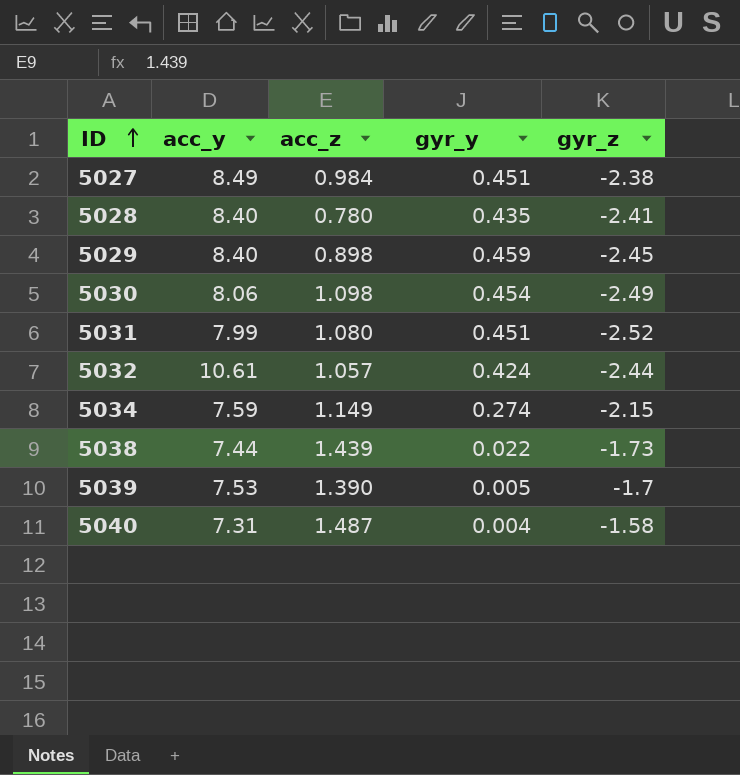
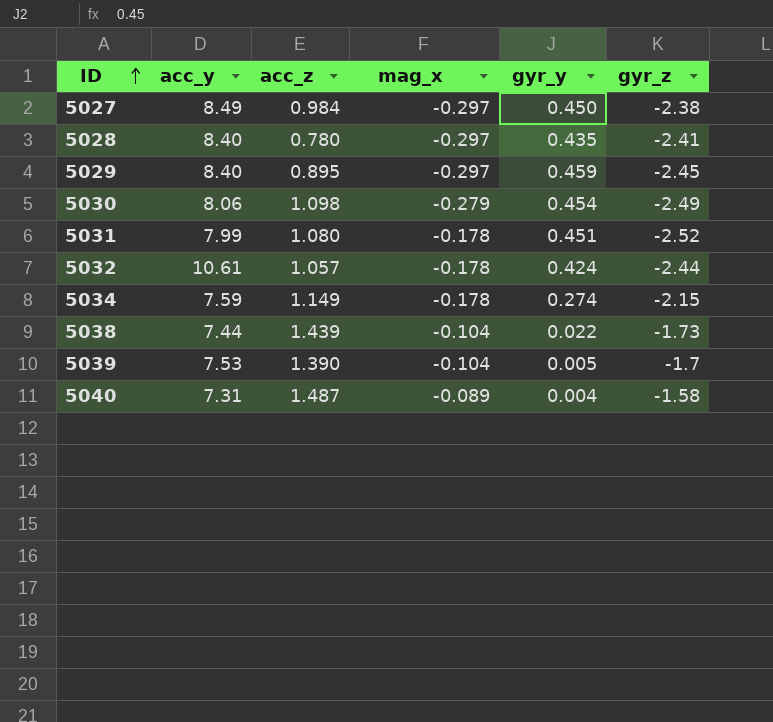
column mag_x | position: none -> 4
5027 | gyr_y: 0.451 -> 0.450
5029 | acc_z: 0.898 -> 0.895

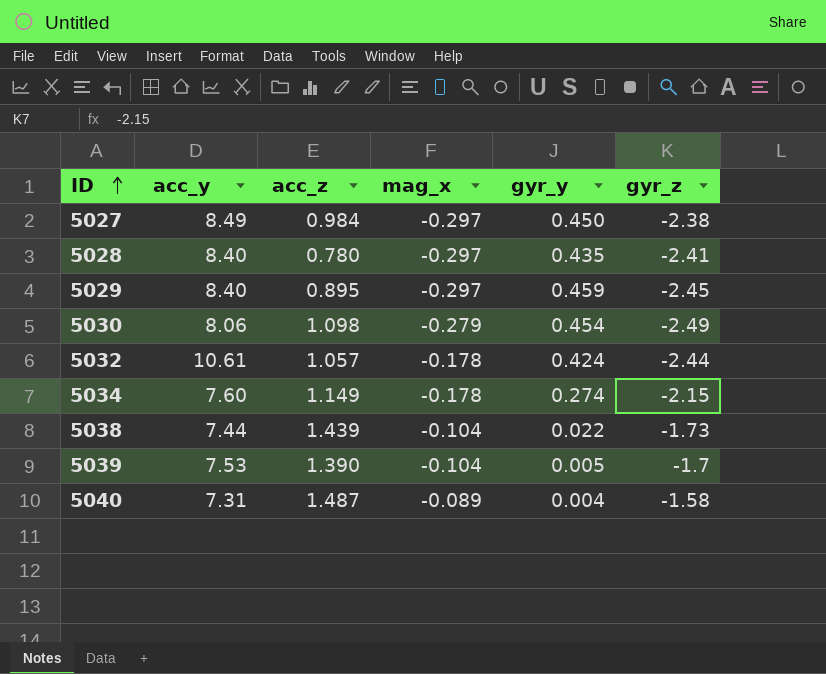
row 5031: 7.99 | 1.080 | -0.178 | 0.451 | -2.52 -> none
5034 | acc_y: 7.59 -> 7.60

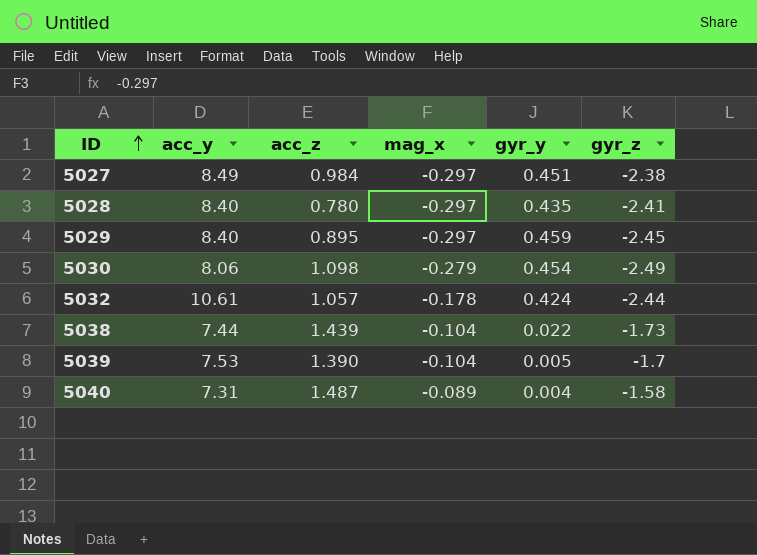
row 5034: 7.60 | 1.149 | -0.178 | 0.274 | -2.15 -> none
5027 | gyr_y: 0.450 -> 0.451

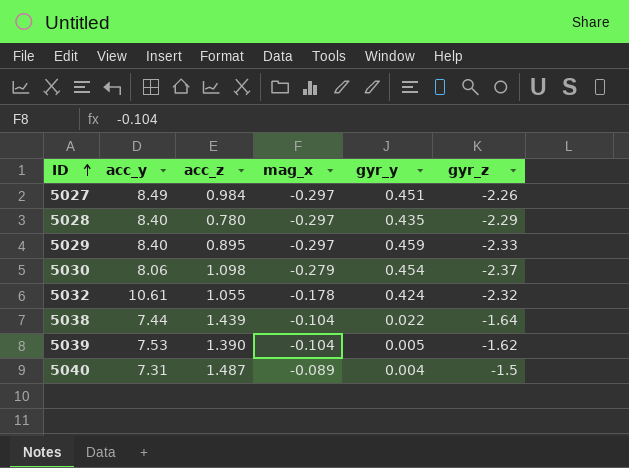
5027 | gyr_z: -2.38 -> -2.26
5028 | gyr_z: -2.41 -> -2.29
5029 | gyr_z: -2.45 -> -2.33
5030 | gyr_z: -2.49 -> -2.37
5032 | acc_z: 1.057 -> 1.055
5032 | gyr_z: -2.44 -> -2.32
5038 | gyr_z: -1.73 -> -1.64
5039 | gyr_z: -1.7 -> -1.62
5040 | gyr_z: -1.58 -> -1.5

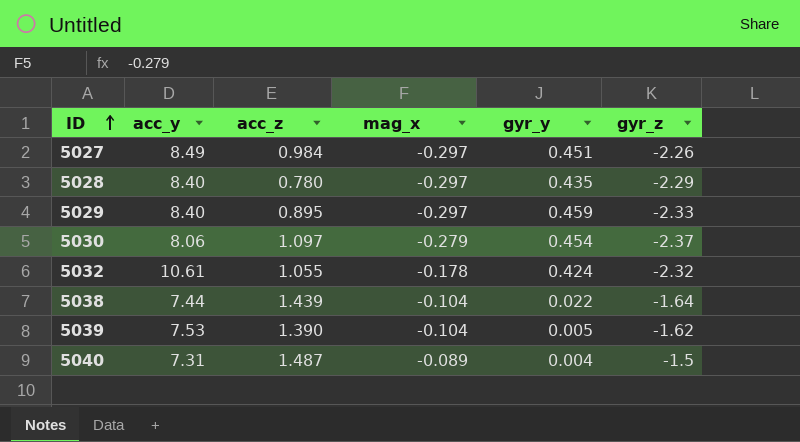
5030 | acc_z: 1.098 -> 1.097

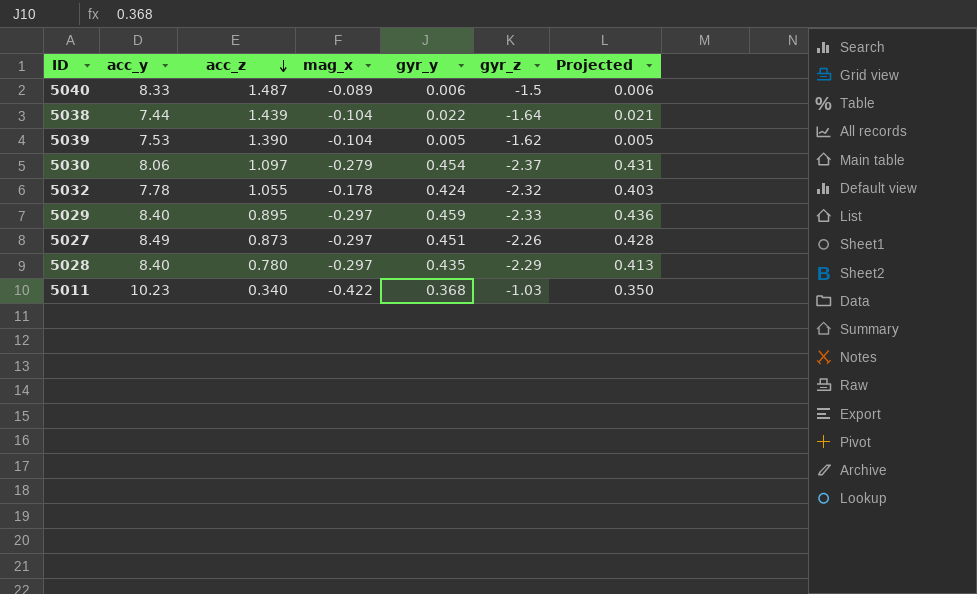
row order: ID ascending -> acc_z descending
column Projected | formula: none -> [gyr_y] * 0.95
5040 | acc_y: 7.31 -> 8.33
5040 | gyr_y: 0.004 -> 0.006
5032 | acc_y: 10.61 -> 7.78
5027 | acc_z: 0.984 -> 0.873
row 5011: none -> 10.23 | 0.340 | -0.422 | 0.368 | -1.03 | 0.350

